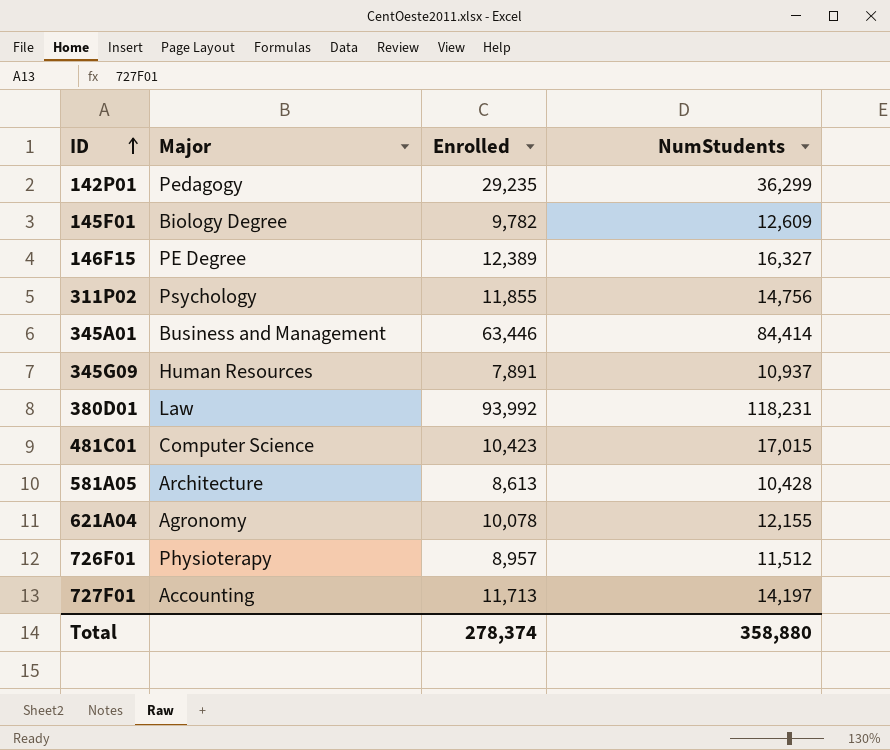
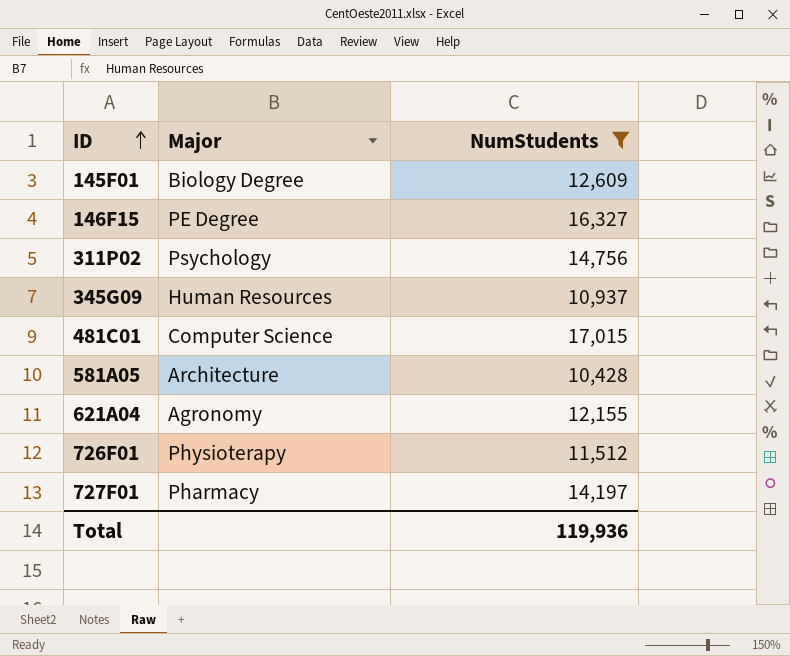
filter: none -> NumStudents <= 17,015
column Enrolled | position: 3 -> none
727F01 | Major: Accounting -> Pharmacy
Total | NumStudents: 358,880 -> 119,936

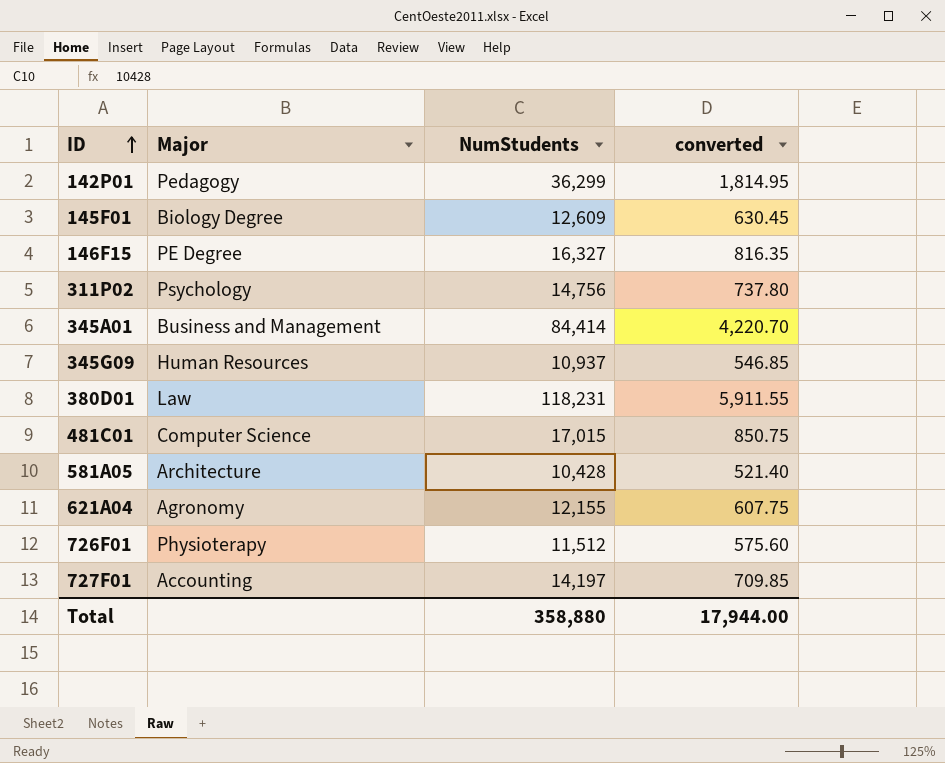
filter: NumStudents <= 17,015 -> none
column converted | formula: none -> [NumStudents] * 0.05
727F01 | Major: Pharmacy -> Accounting
Total | NumStudents: 119,936 -> 358,880

